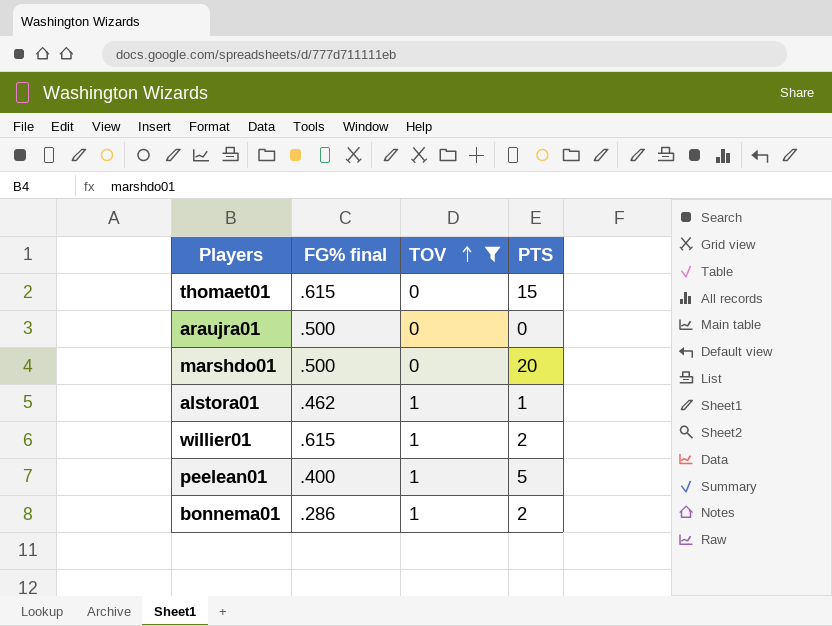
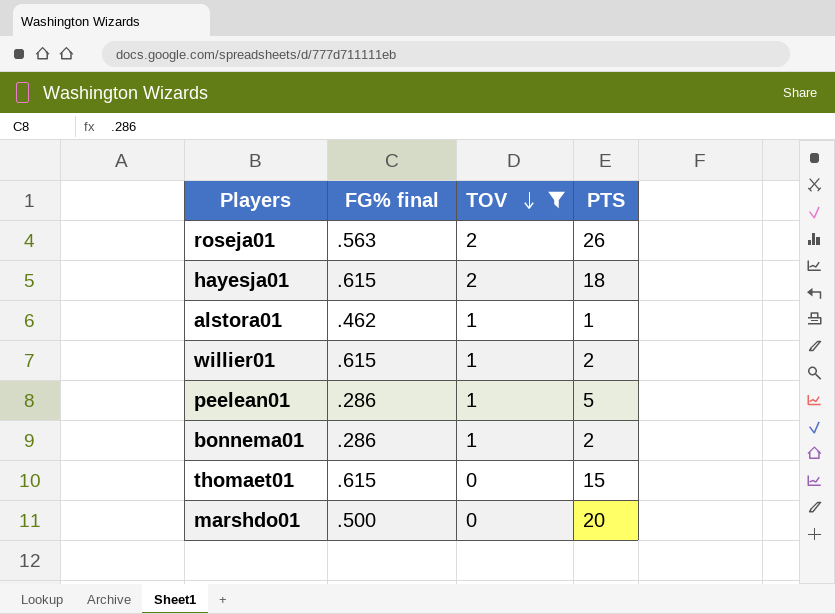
row order: TOV ascending -> TOV descending
row araujra01: .500 | 0 | 0 -> none
row roseja01: none -> .563 | 2 | 26
row hayesja01: none -> .615 | 2 | 18
peelean01 | FG% final: .400 -> .286

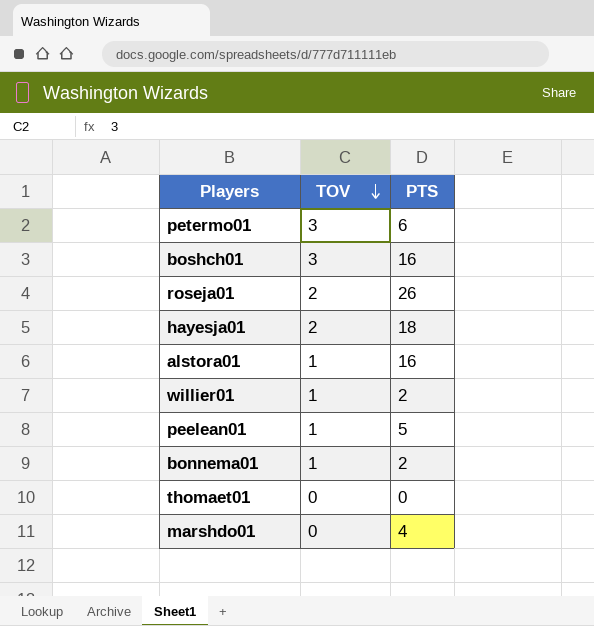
filter: TOV != 3 -> none
column FG% final | position: 2 -> none
alstora01 | PTS: 1 -> 16
thomaet01 | PTS: 15 -> 0
marshdo01 | PTS: 20 -> 4

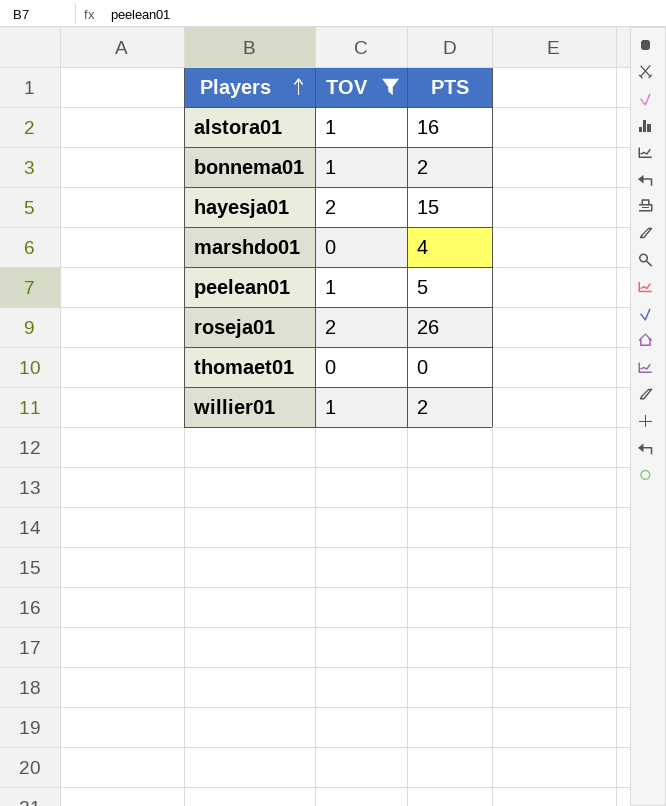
filter: none -> TOV != 3
row order: TOV descending -> Players ascending
hayesja01 | PTS: 18 -> 15

